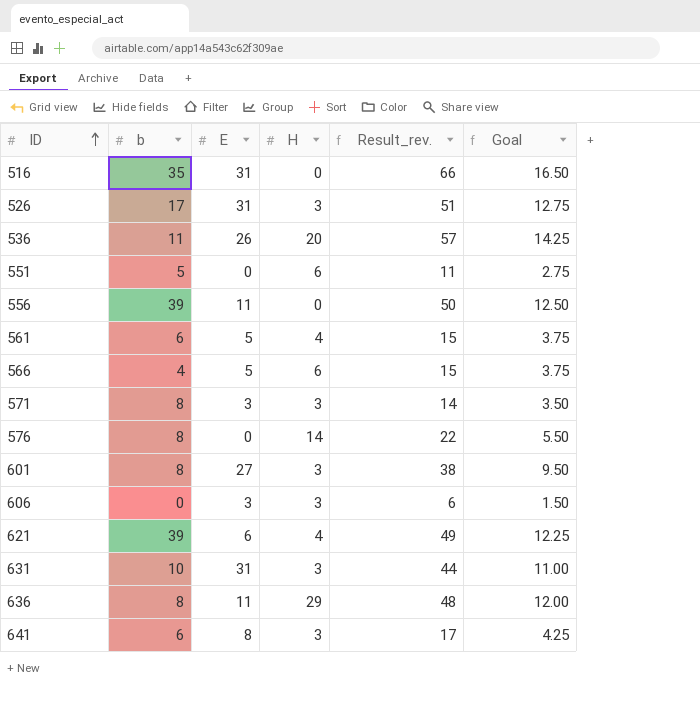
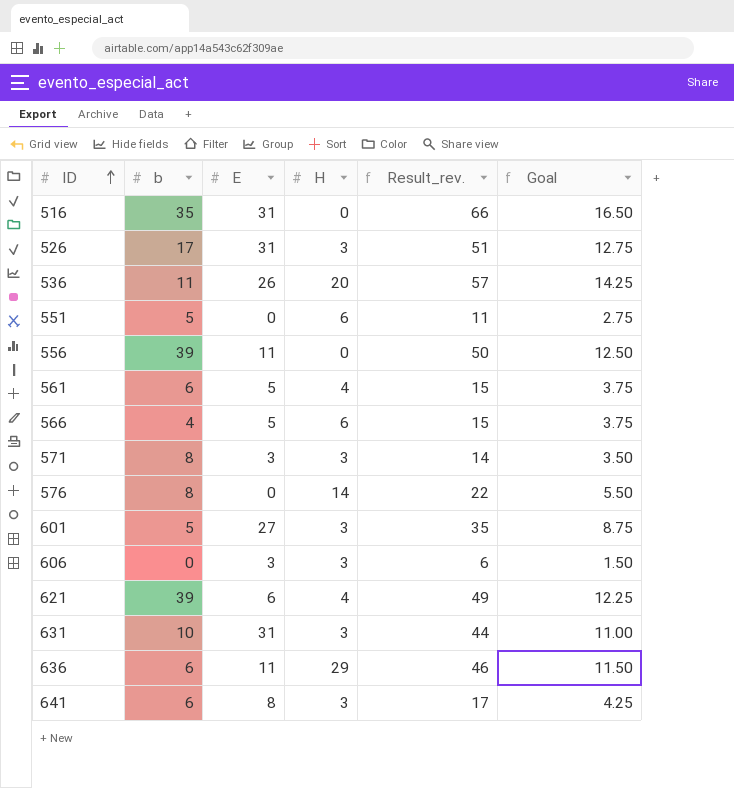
601 | b: 8 -> 5
601 | Result_rev.: 38 -> 35
601 | Goal: 9.50 -> 8.75
636 | b: 8 -> 6
636 | Result_rev.: 48 -> 46
636 | Goal: 12.00 -> 11.50

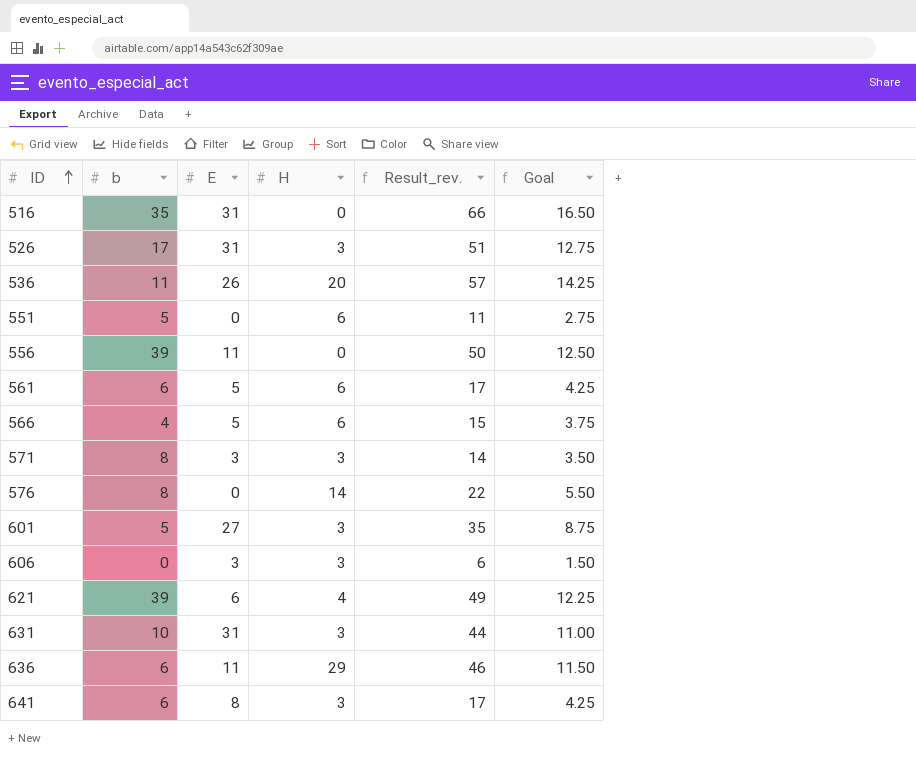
561 | H: 4 -> 6
561 | Result_rev.: 15 -> 17
561 | Goal: 3.75 -> 4.25

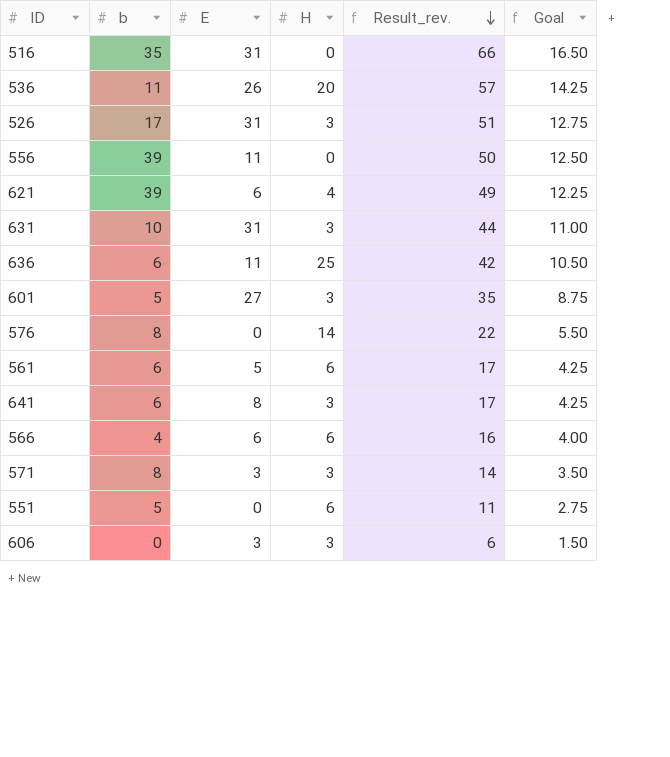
row order: ID ascending -> Result_rev. descending
636 | H: 29 -> 25
636 | Result_rev.: 46 -> 42
636 | Goal: 11.50 -> 10.50
566 | E: 5 -> 6
566 | Result_rev.: 15 -> 16
566 | Goal: 3.75 -> 4.00

